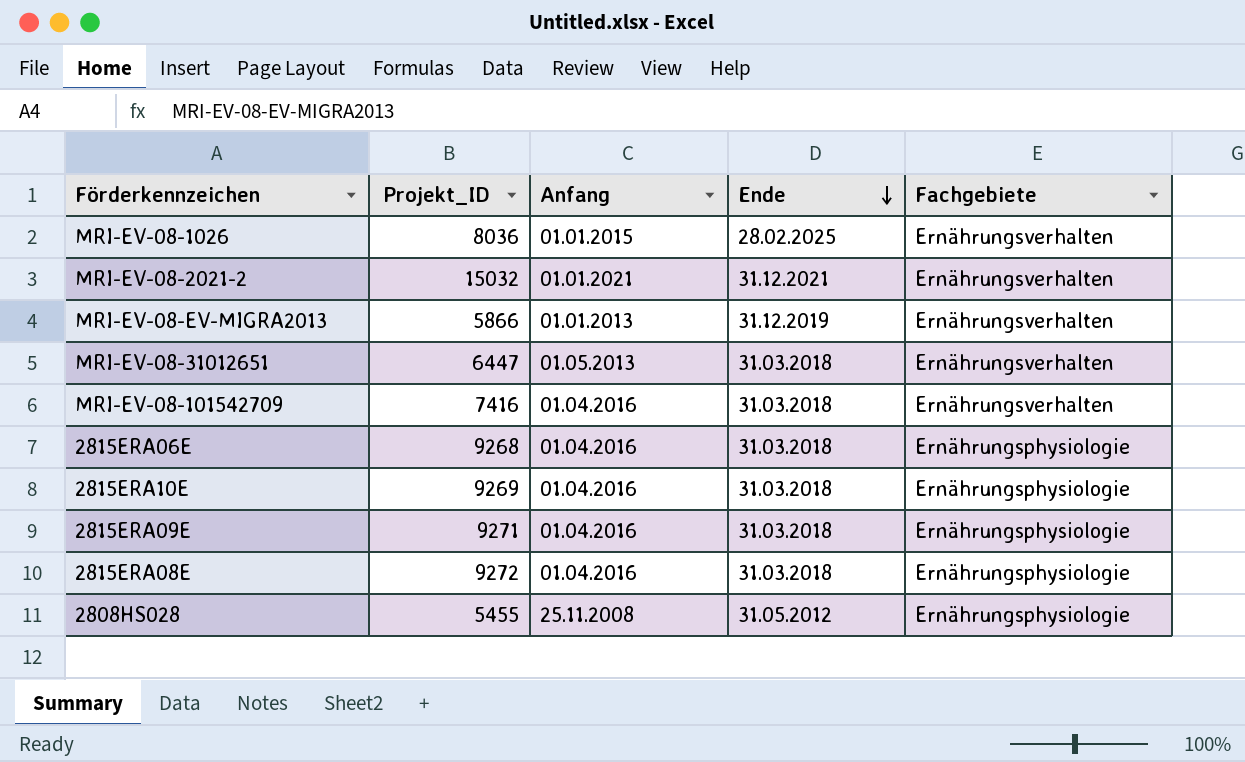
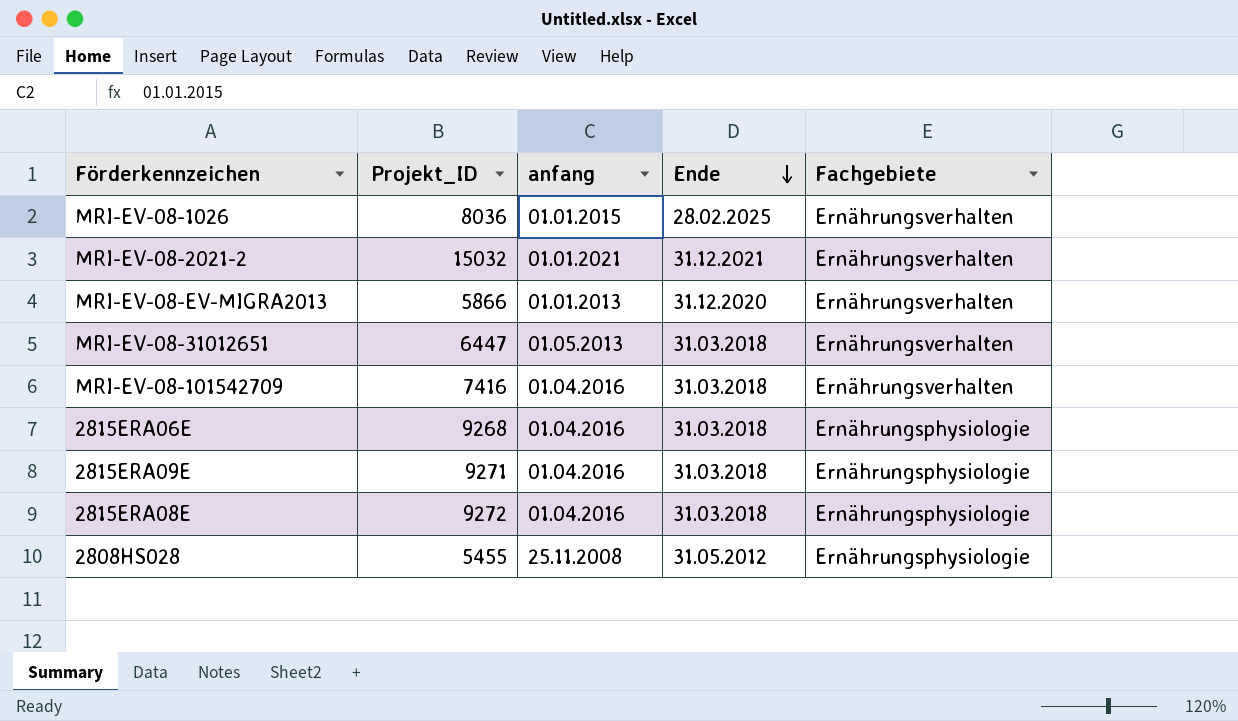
column name: Anfang -> anfang
row 2815ERA10E: 9269 | 01.04.2016 | 31.03.2018 | Ernährungsphysiologie -> none
MRI-EV-08-EV-MIGRA2013 | Ende: 31.12.2019 -> 31.12.2020

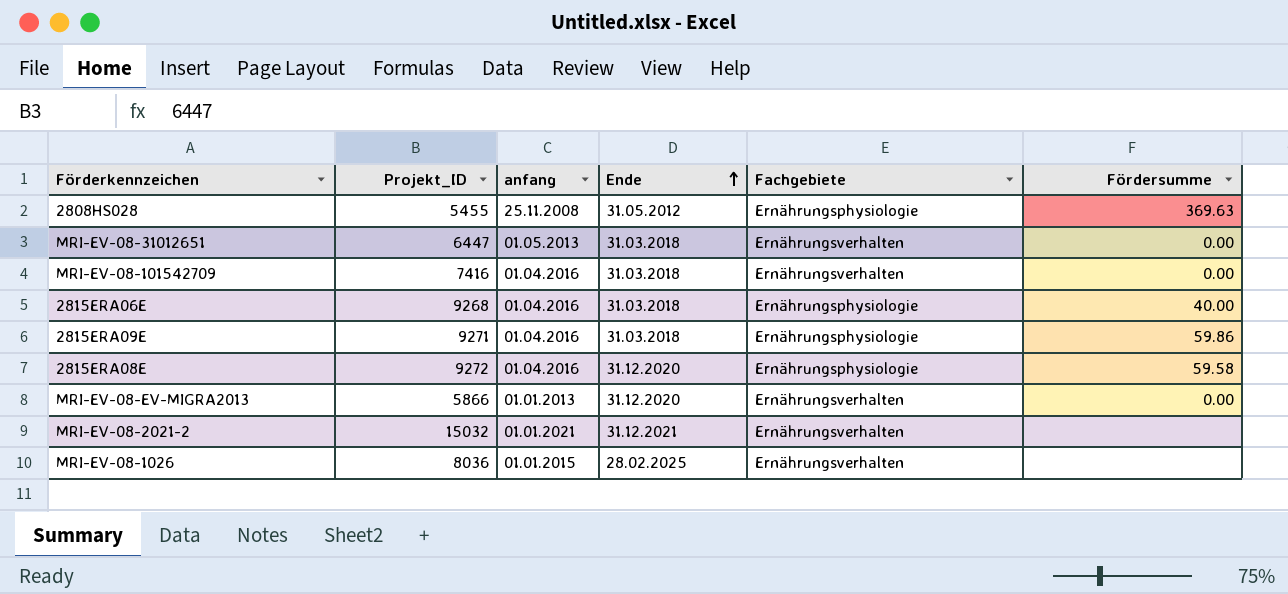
row order: Ende descending -> Ende ascending
column Fördersumme | position: none -> 6
2815ERA08E | Ende: 31.03.2018 -> 31.12.2020

